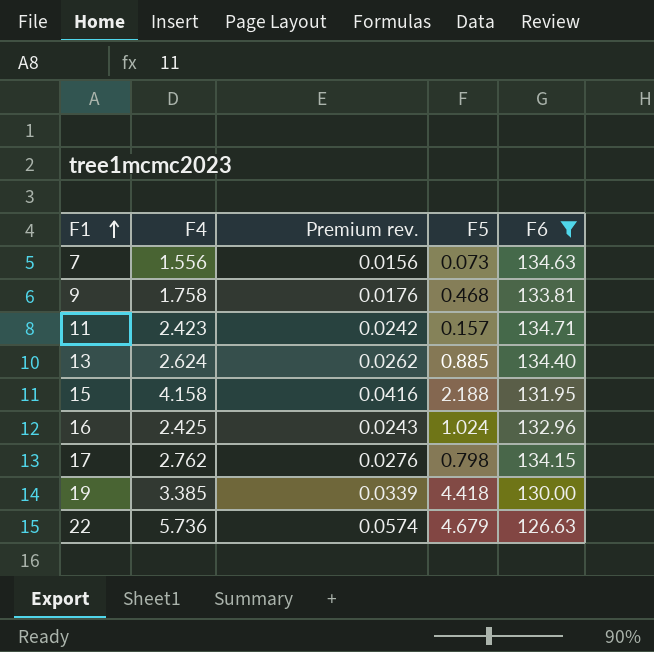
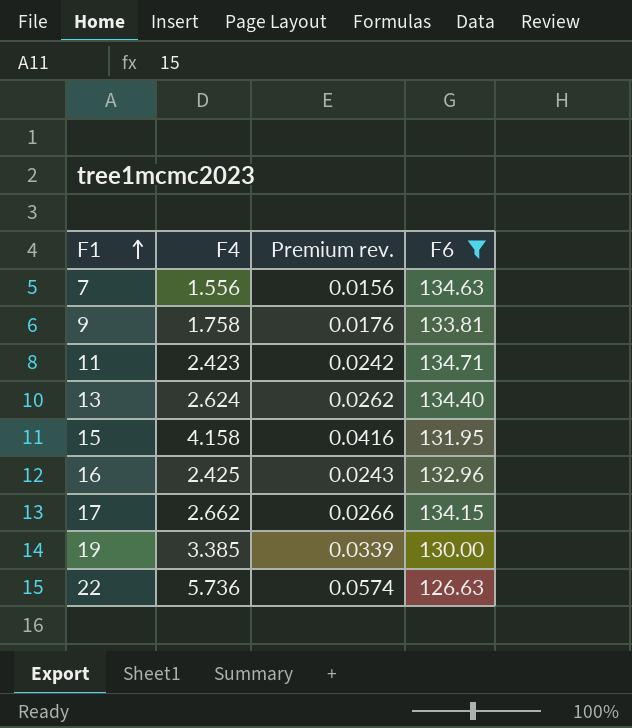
column F5 | position: 4 -> none
17 | F4: 2.762 -> 2.662
17 | Premium rev.: 0.0276 -> 0.0266

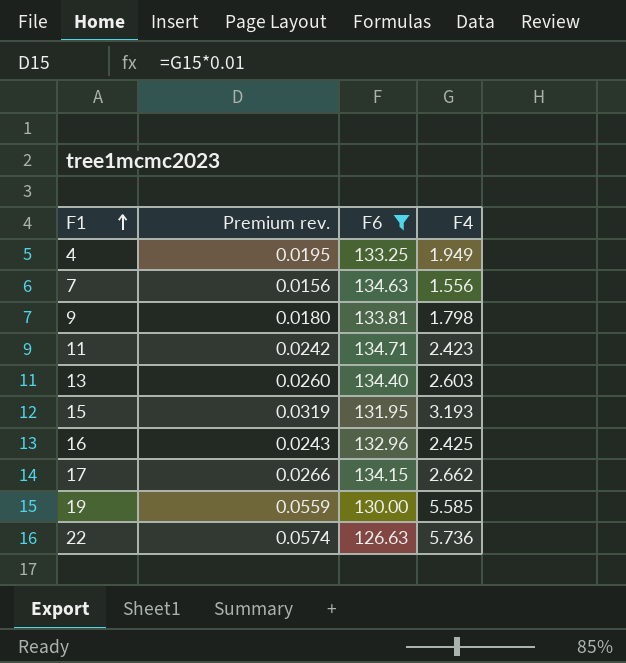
column F4 | position: 2 -> 4
row 4: none -> 0.0195 | 133.25 | 1.949
9 | Premium rev.: 0.0176 -> 0.0180
9 | F4: 1.758 -> 1.798
13 | Premium rev.: 0.0262 -> 0.0260
13 | F4: 2.624 -> 2.603
15 | Premium rev.: 0.0416 -> 0.0319
15 | F4: 4.158 -> 3.193
19 | Premium rev.: 0.0339 -> 0.0559
19 | F4: 3.385 -> 5.585

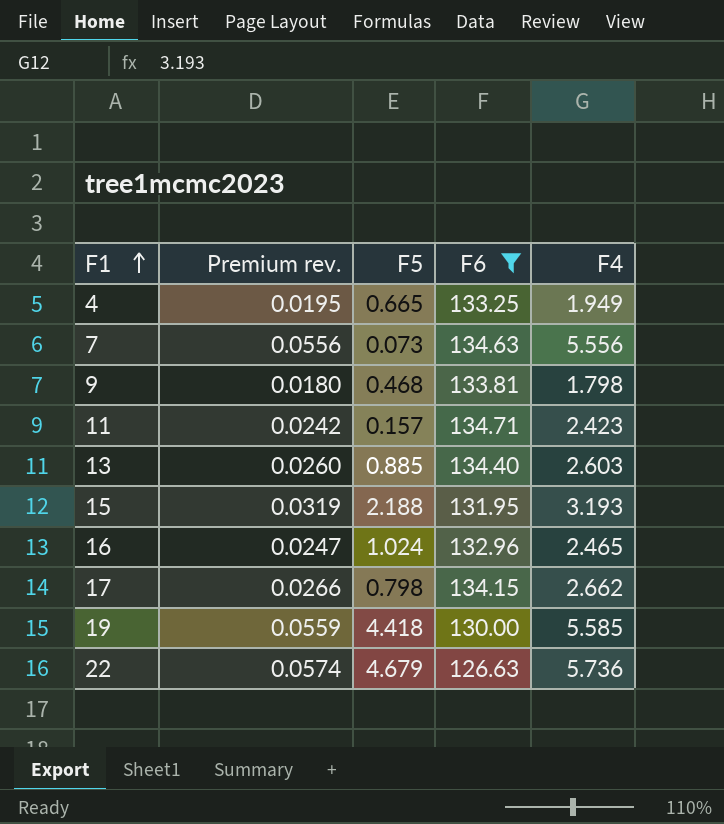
column F5 | position: none -> 3
7 | Premium rev.: 0.0156 -> 0.0556
7 | F4: 1.556 -> 5.556
16 | Premium rev.: 0.0243 -> 0.0247
16 | F4: 2.425 -> 2.465

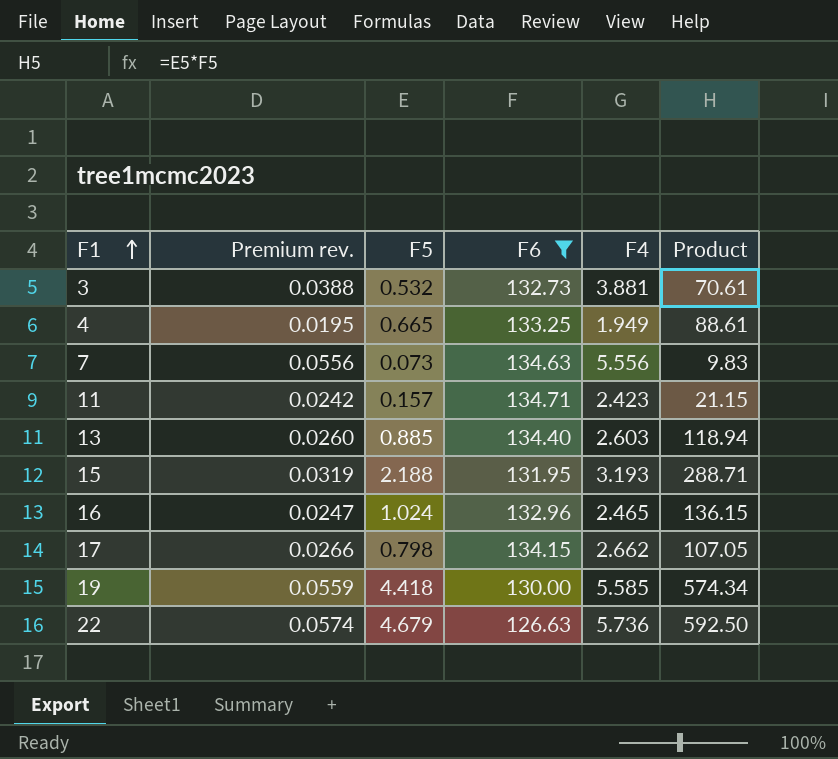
column Product | formula: none -> [F5] * [F6]
row 9: 0.0180 | 0.468 | 133.81 | 1.798 -> none
row 3: none -> 0.0388 | 0.532 | 132.73 | 3.881 | 70.61

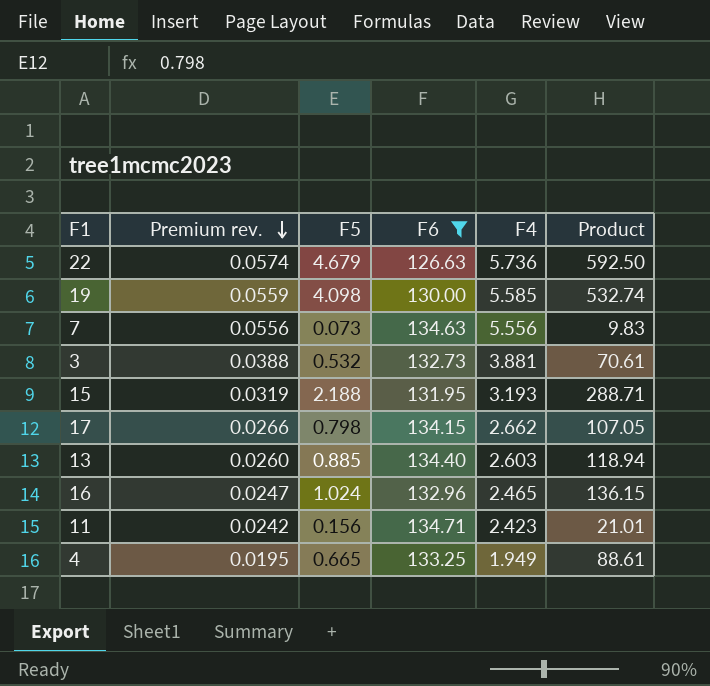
row order: F1 ascending -> Premium rev. descending
19 | F5: 4.418 -> 4.098
19 | Product: 574.34 -> 532.74
11 | F5: 0.157 -> 0.156
11 | Product: 21.15 -> 21.01

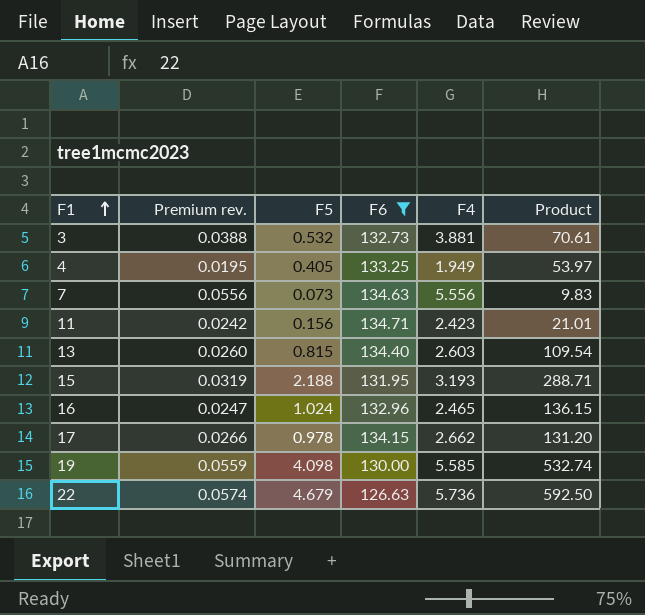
row order: Premium rev. descending -> F1 ascending
4 | F5: 0.665 -> 0.405
4 | Product: 88.61 -> 53.97
13 | F5: 0.885 -> 0.815
13 | Product: 118.94 -> 109.54
17 | F5: 0.798 -> 0.978
17 | Product: 107.05 -> 131.20

